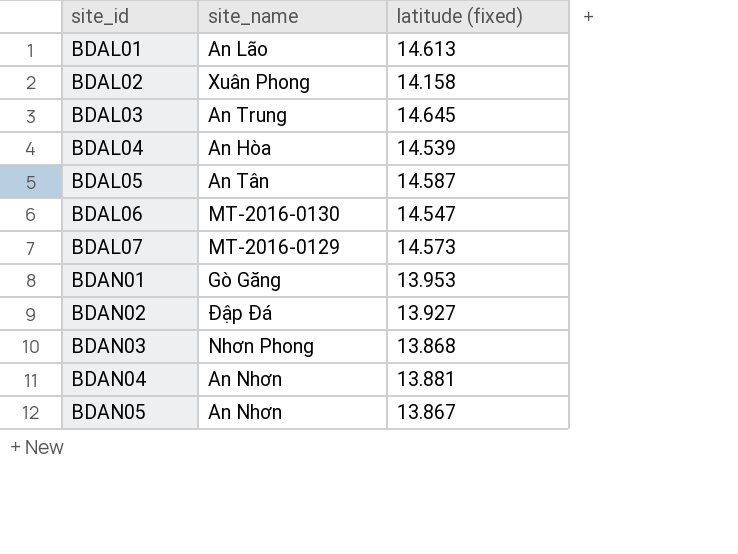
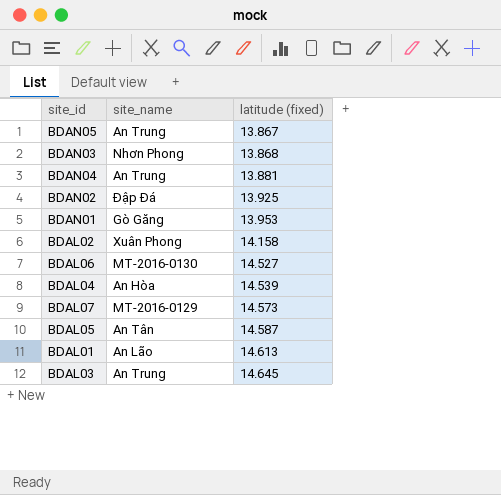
row order: site_id ascending -> latitude (fixed) ascending
BDAN05 | site_name: An Nhơn -> An Trung
BDAN04 | site_name: An Nhơn -> An Trung
BDAN02 | latitude (fixed): 13.927 -> 13.925
BDAL06 | latitude (fixed): 14.547 -> 14.527

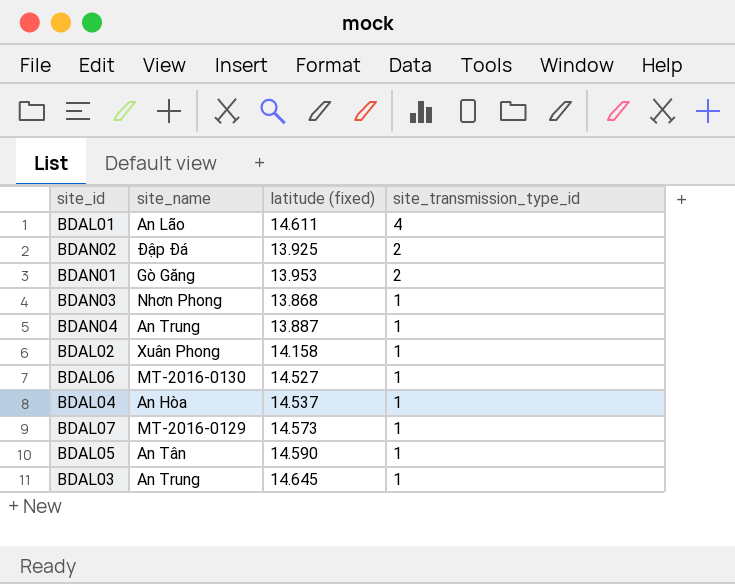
row order: latitude (fixed) ascending -> site_transmission_type_id descending
column site_transmission_type_id | position: none -> 4
row BDAN05: An Trung | 13.867 -> none
BDAL01 | latitude (fixed): 14.613 -> 14.611
BDAN04 | latitude (fixed): 13.881 -> 13.887
BDAL04 | latitude (fixed): 14.539 -> 14.537
BDAL05 | latitude (fixed): 14.587 -> 14.590

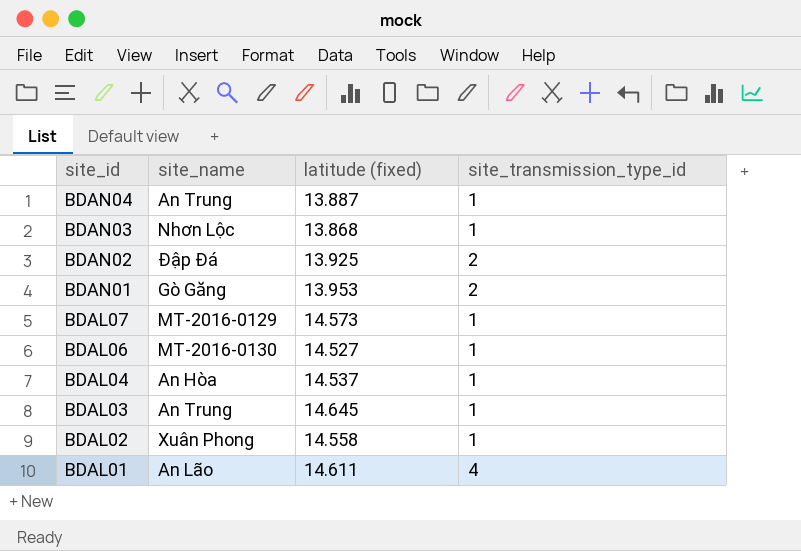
row order: site_transmission_type_id descending -> site_id descending
row BDAL05: An Tân | 14.590 | 1 -> none
BDAN03 | site_name: Nhơn Phong -> Nhơn Lộc
BDAL02 | latitude (fixed): 14.158 -> 14.558

